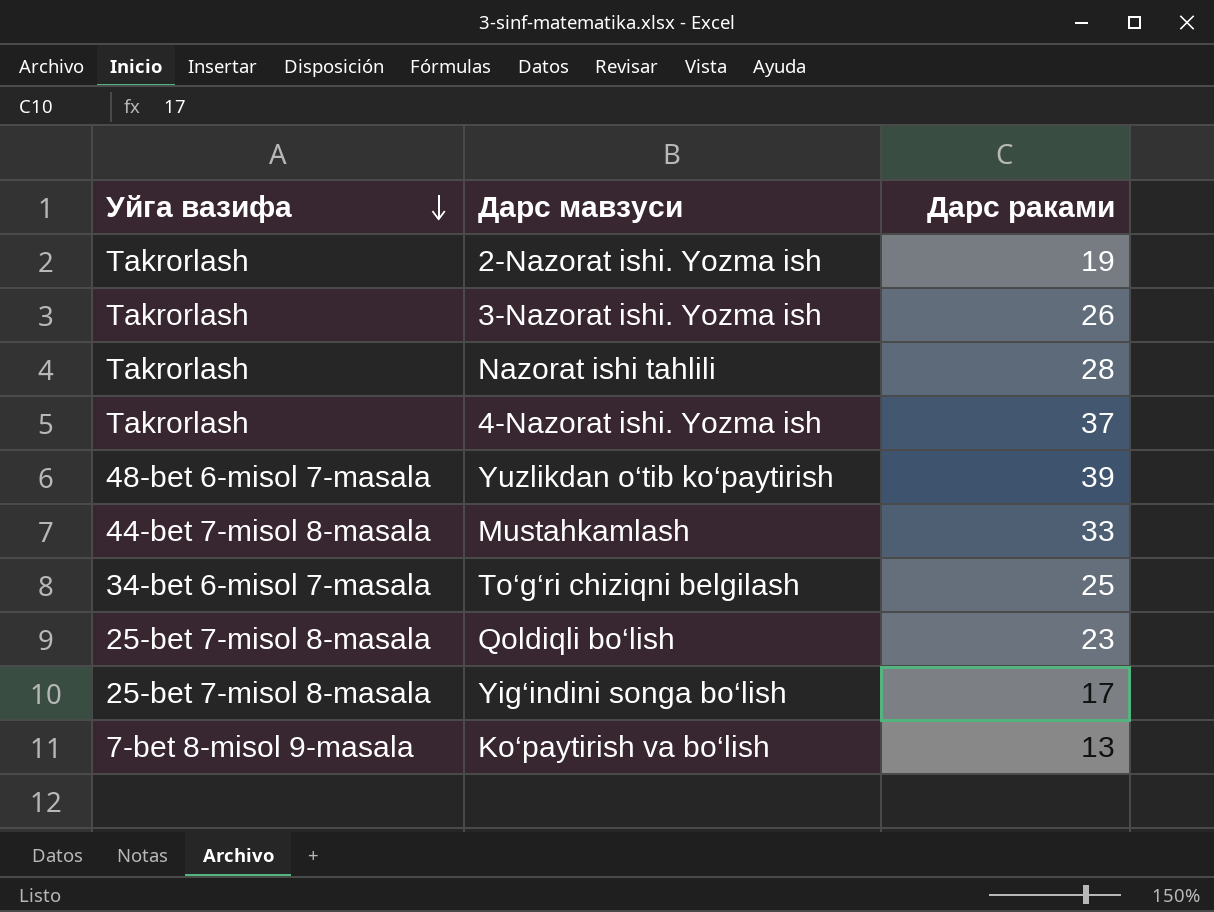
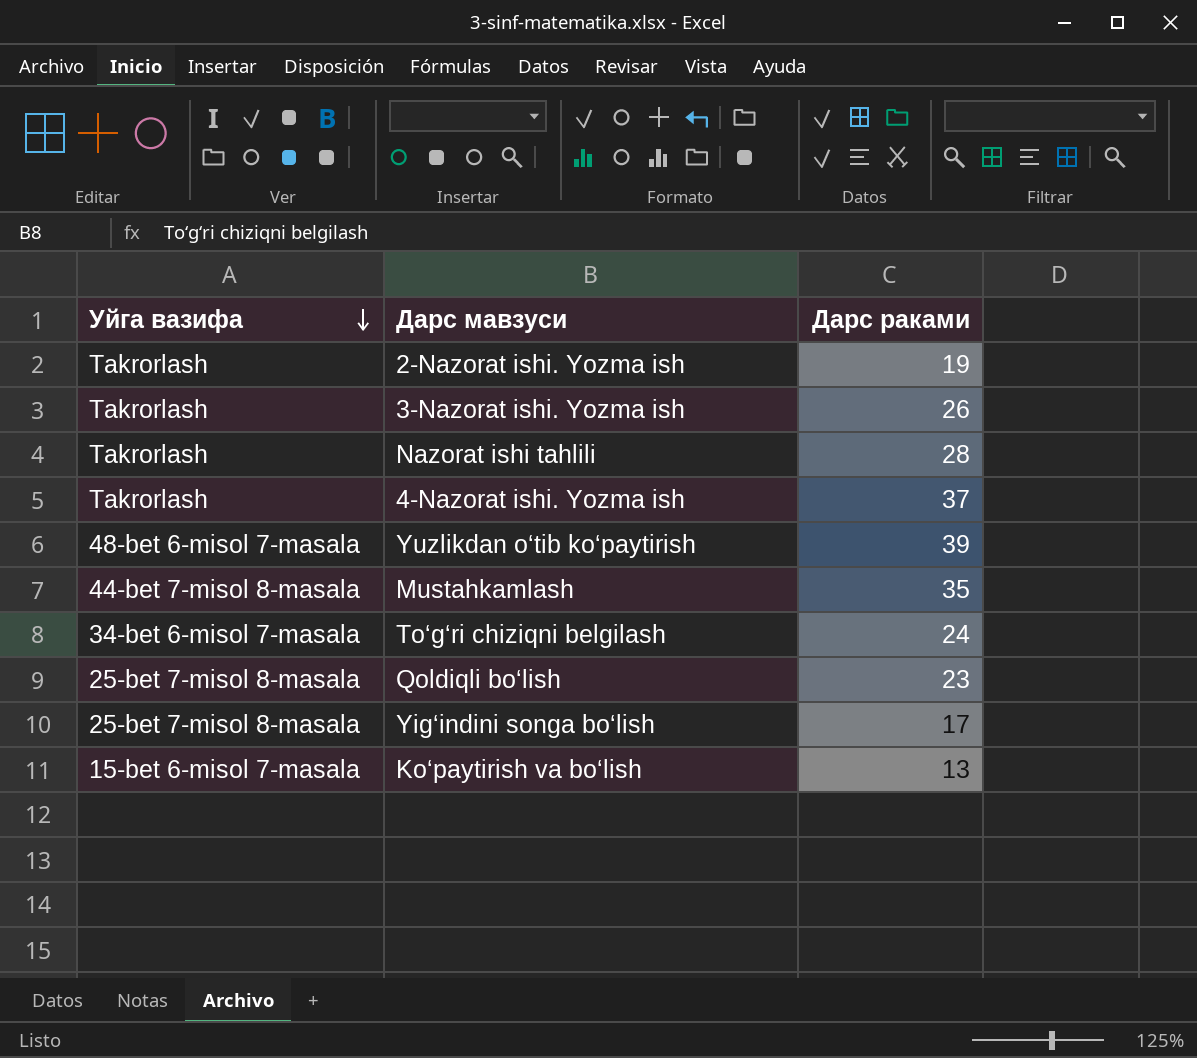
Mustahkamlash | Дарс раками: 33 -> 35
To‘g‘ri chiziqni belgilash | Дарс раками: 25 -> 24
Ko‘paytirish va bo‘lish | Уйга вазифа: 7-bet 8-misol 9-masala -> 15-bet 6-misol 7-masala

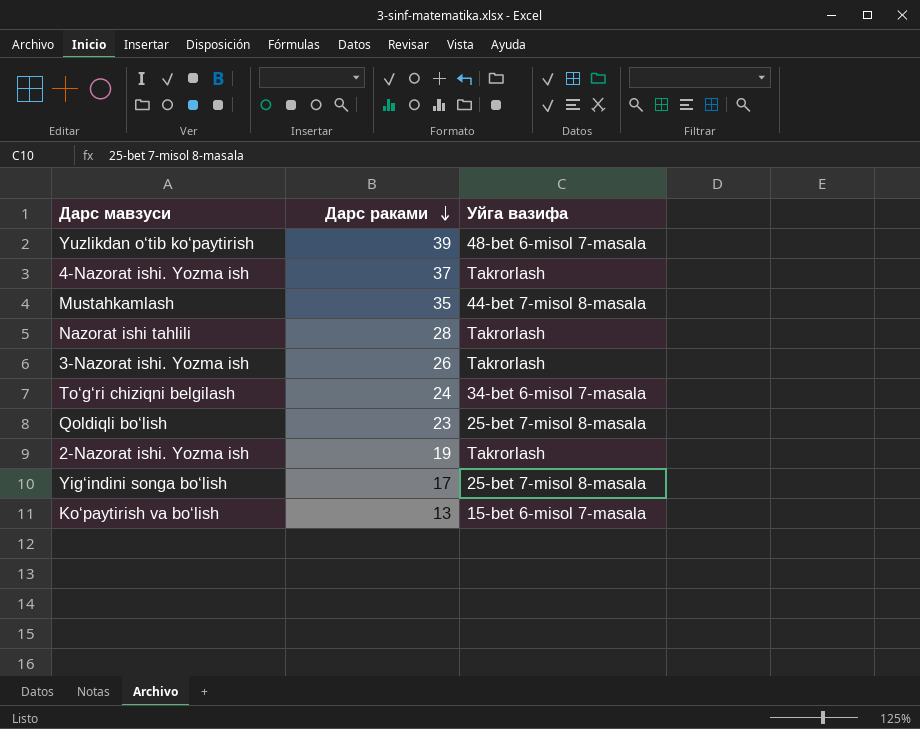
row order: Уйга вазифа descending -> Дарс раками descending
column Уйга вазифа | position: 1 -> 3

